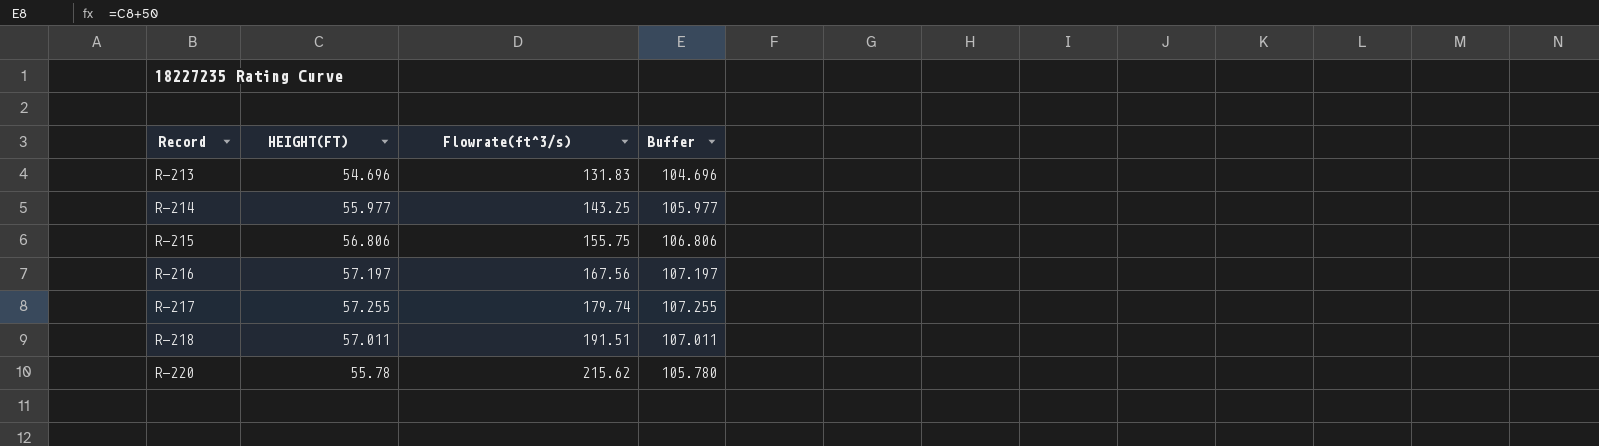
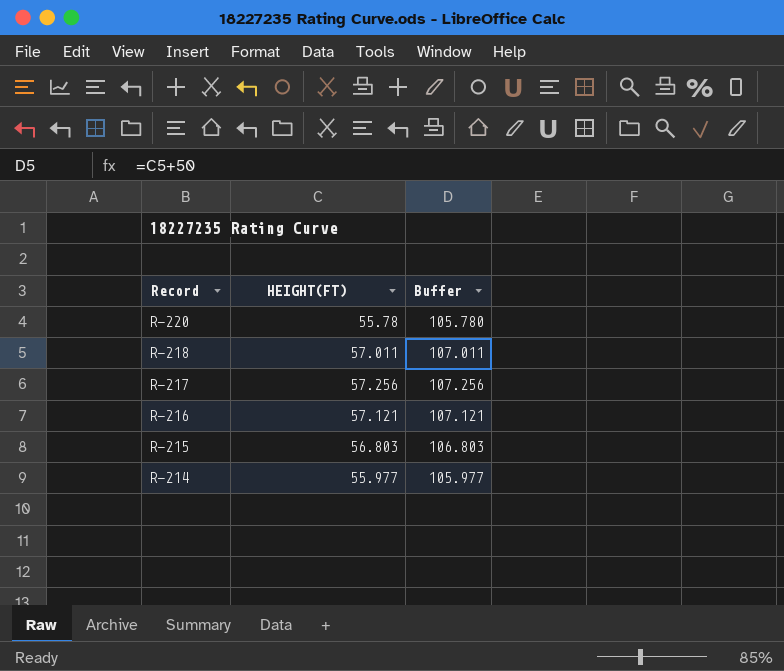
row order: Record ascending -> Record descending
column Flowrate(ft^3/s) | position: 3 -> none
row R-213: 54.696 | 131.83 | 104.696 -> none
R-217 | HEIGHT(FT): 57.255 -> 57.256
R-217 | Buffer: 107.255 -> 107.256
R-216 | HEIGHT(FT): 57.197 -> 57.121
R-216 | Buffer: 107.197 -> 107.121
R-215 | HEIGHT(FT): 56.806 -> 56.803
R-215 | Buffer: 106.806 -> 106.803

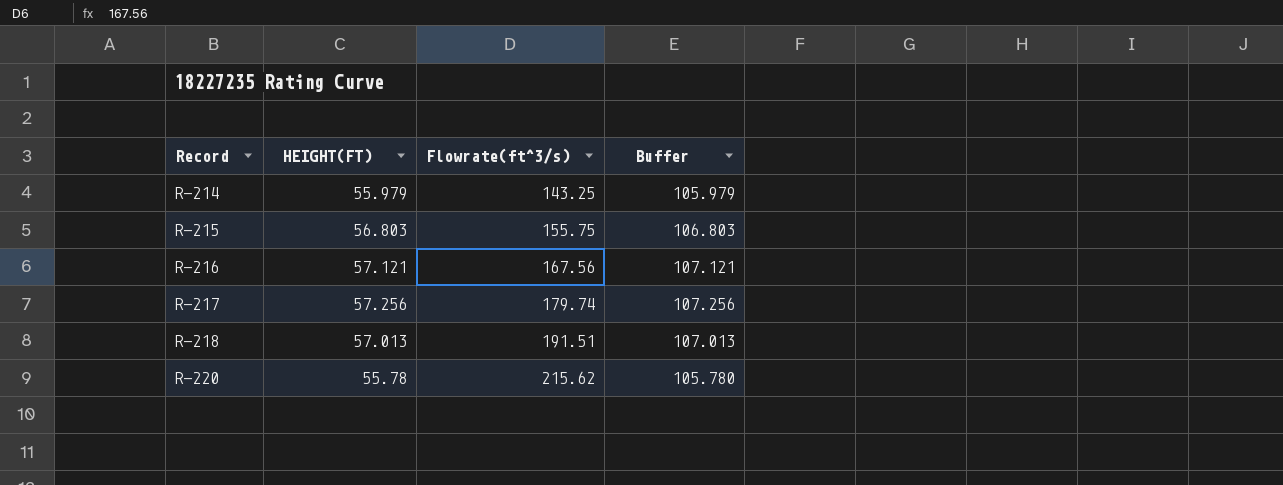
row order: Record descending -> Record ascending
column Flowrate(ft^3/s) | position: none -> 3
R-214 | HEIGHT(FT): 55.977 -> 55.979
R-214 | Buffer: 105.977 -> 105.979
R-218 | HEIGHT(FT): 57.011 -> 57.013
R-218 | Buffer: 107.011 -> 107.013

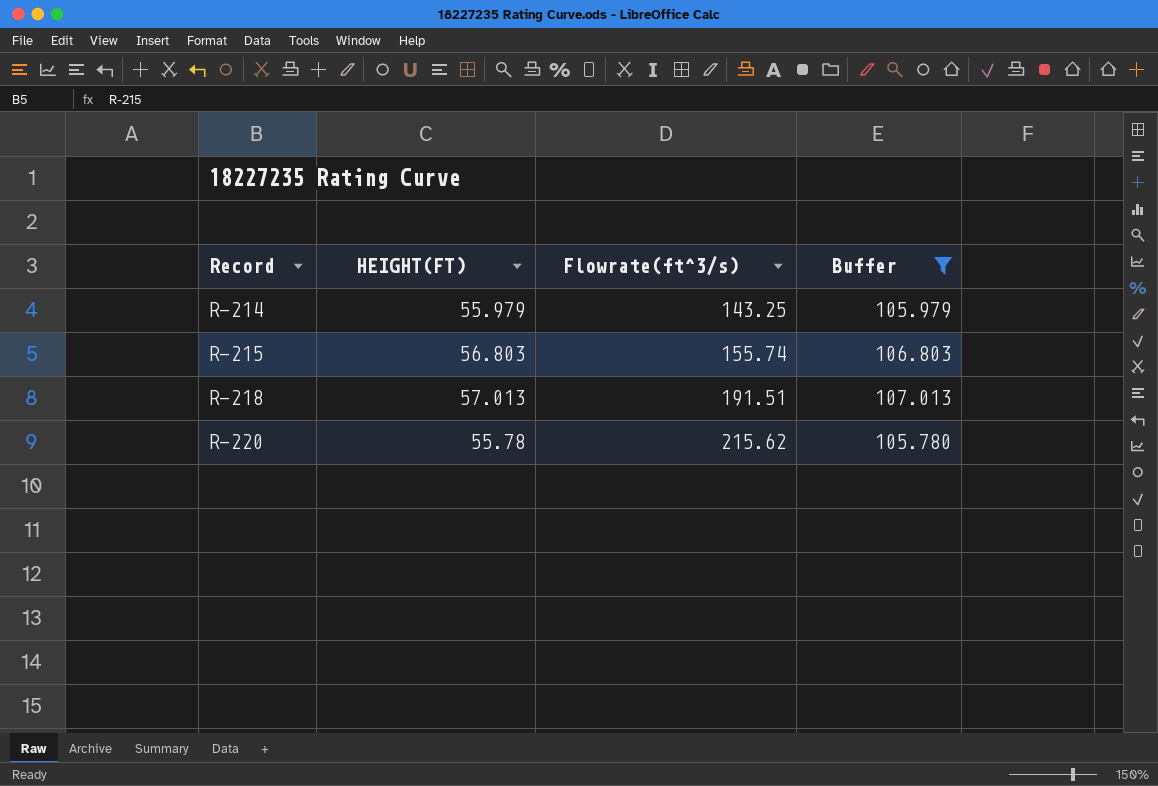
filter: none -> Buffer <= 107.013
R-215 | Flowrate(ft^3/s): 155.75 -> 155.74

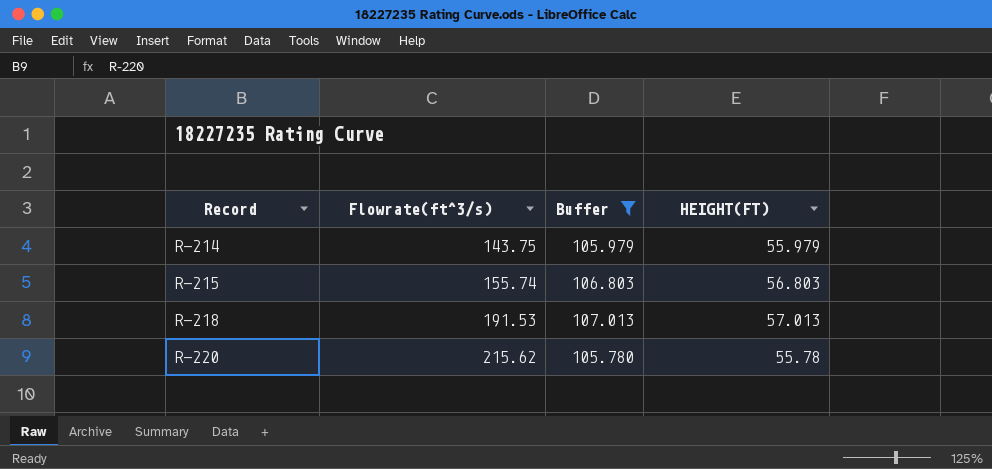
column HEIGHT(FT) | position: 2 -> 4
R-214 | Flowrate(ft^3/s): 143.25 -> 143.75
R-218 | Flowrate(ft^3/s): 191.51 -> 191.53

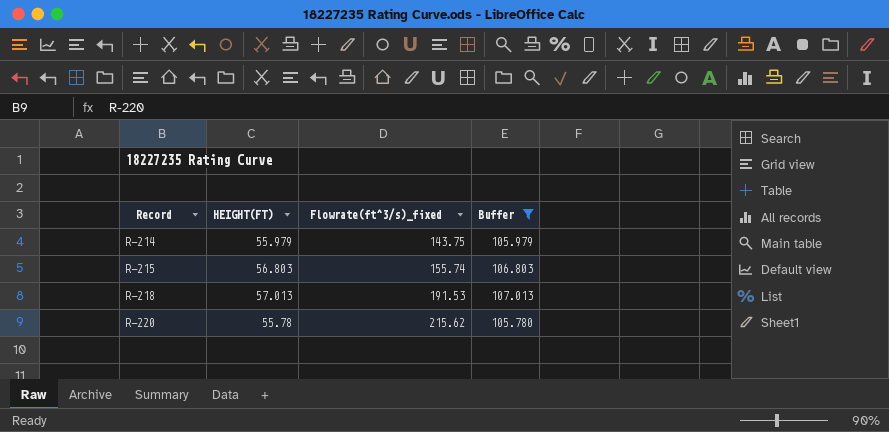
column HEIGHT(FT) | position: 4 -> 2
column name: Flowrate(ft^3/s) -> Flowrate(ft^3/s)_fixed

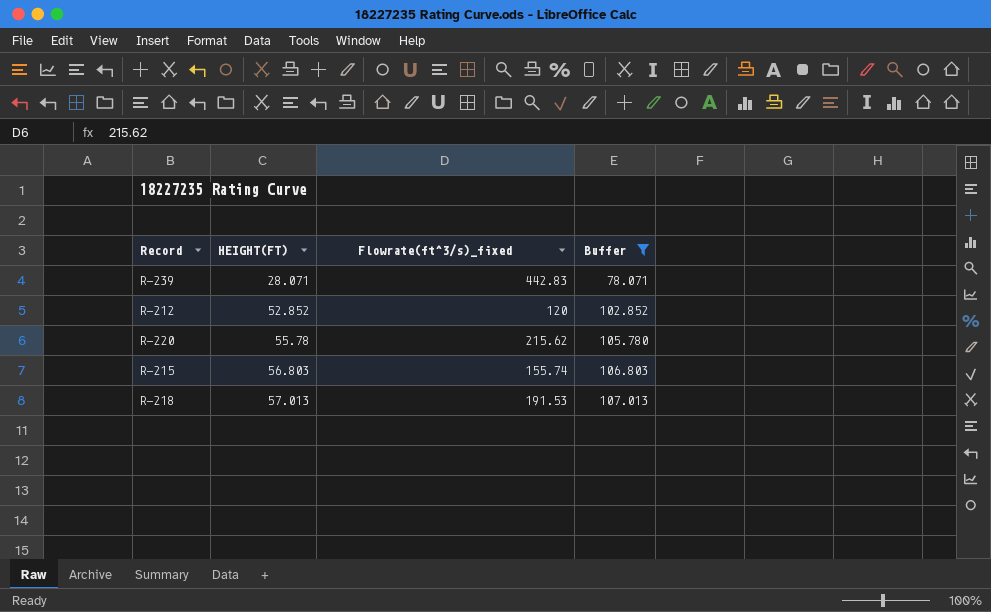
row order: Record ascending -> HEIGHT(FT) ascending
row R-214: 55.979 | 143.75 | 105.979 -> none
row R-239: none -> 28.071 | 442.83 | 78.071
row R-212: none -> 52.852 | 120 | 102.852

